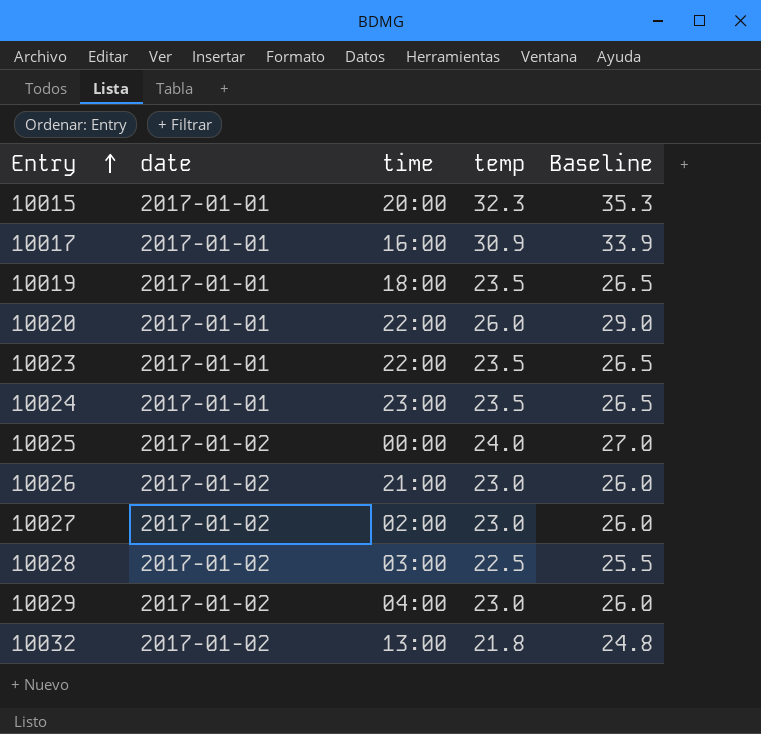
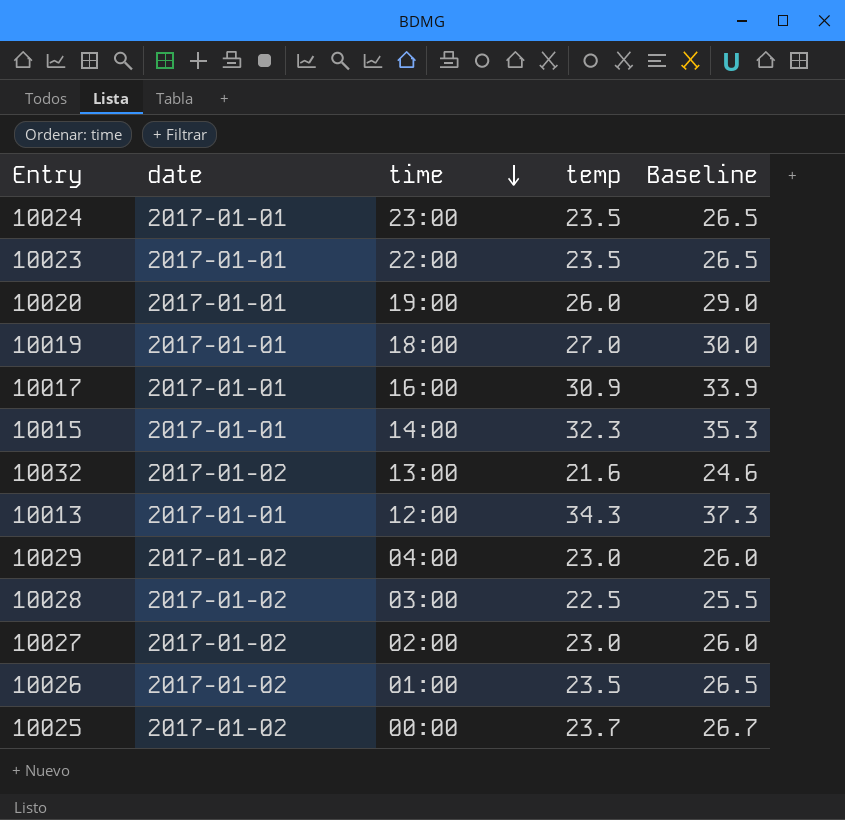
row order: Entry ascending -> time descending
10020 | time: 22:00 -> 19:00
10019 | temp: 23.5 -> 27.0
10019 | Baseline: 26.5 -> 30.0
10015 | time: 20:00 -> 14:00
10032 | temp: 21.8 -> 21.6
10032 | Baseline: 24.8 -> 24.6
row 10013: none -> 2017-01-01 | 12:00 | 34.3 | 37.3
10026 | time: 21:00 -> 01:00
10026 | temp: 23.0 -> 23.5
10026 | Baseline: 26.0 -> 26.5
10025 | temp: 24.0 -> 23.7
10025 | Baseline: 27.0 -> 26.7

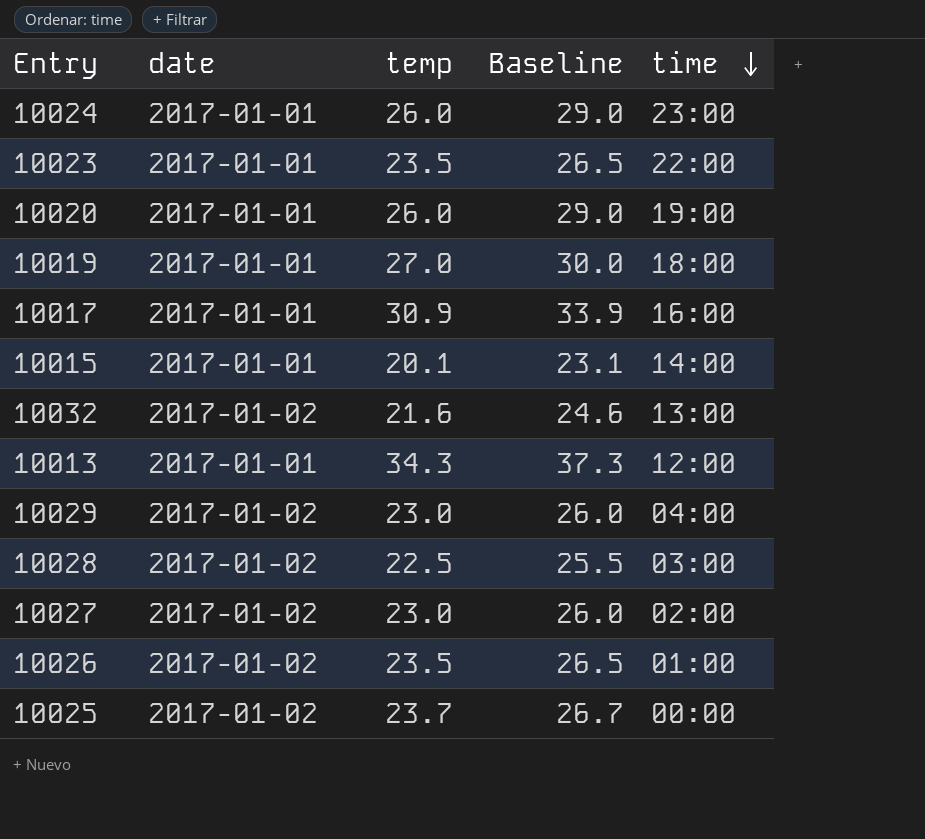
column time | position: 3 -> 5
10024 | temp: 23.5 -> 26.0
10024 | Baseline: 26.5 -> 29.0
10015 | temp: 32.3 -> 20.1
10015 | Baseline: 35.3 -> 23.1

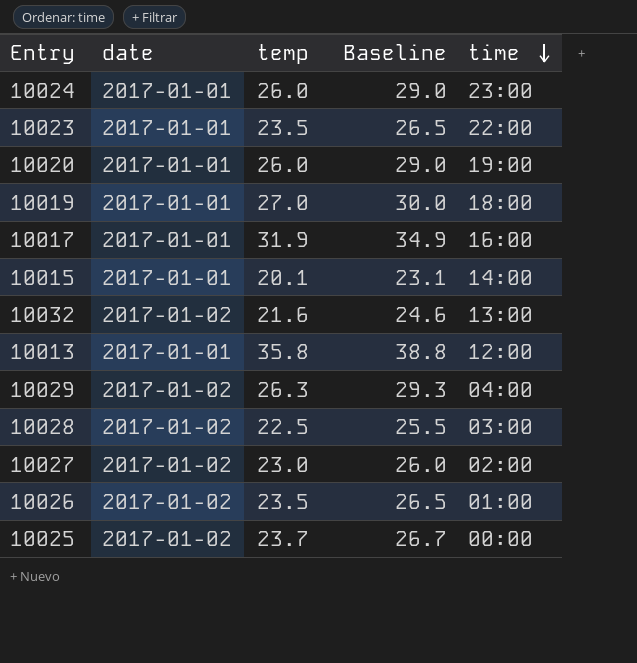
10017 | temp: 30.9 -> 31.9
10017 | Baseline: 33.9 -> 34.9
10013 | temp: 34.3 -> 35.8
10013 | Baseline: 37.3 -> 38.8
10029 | temp: 23.0 -> 26.3
10029 | Baseline: 26.0 -> 29.3

